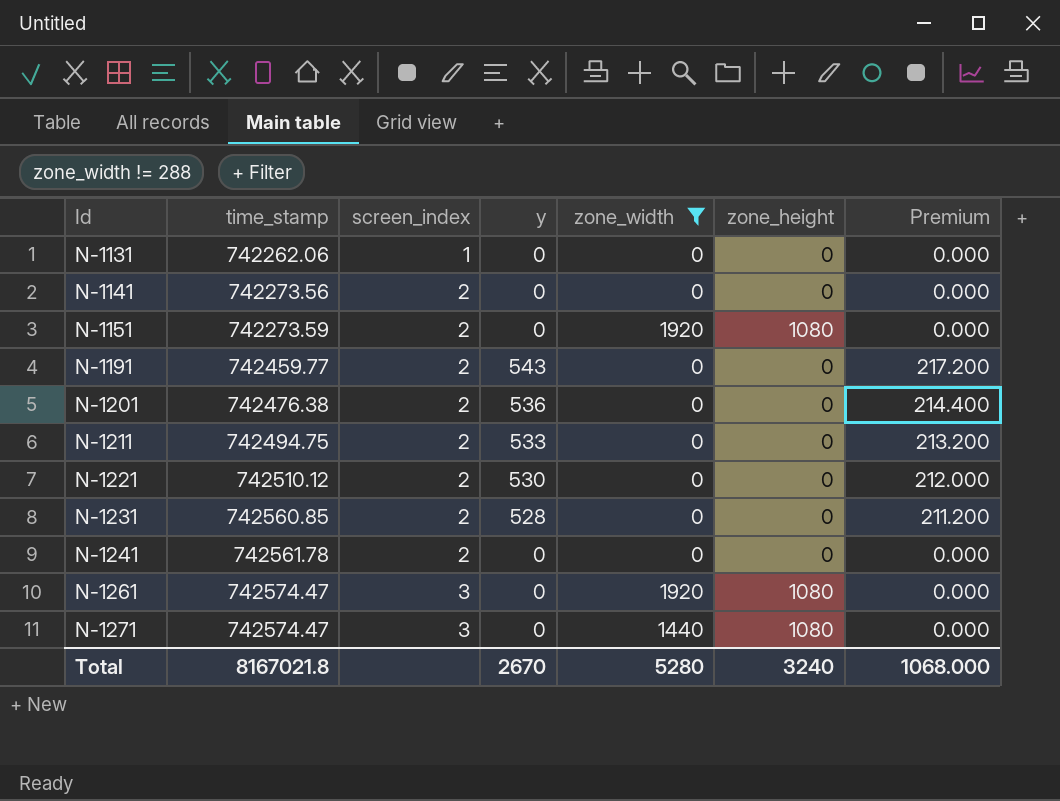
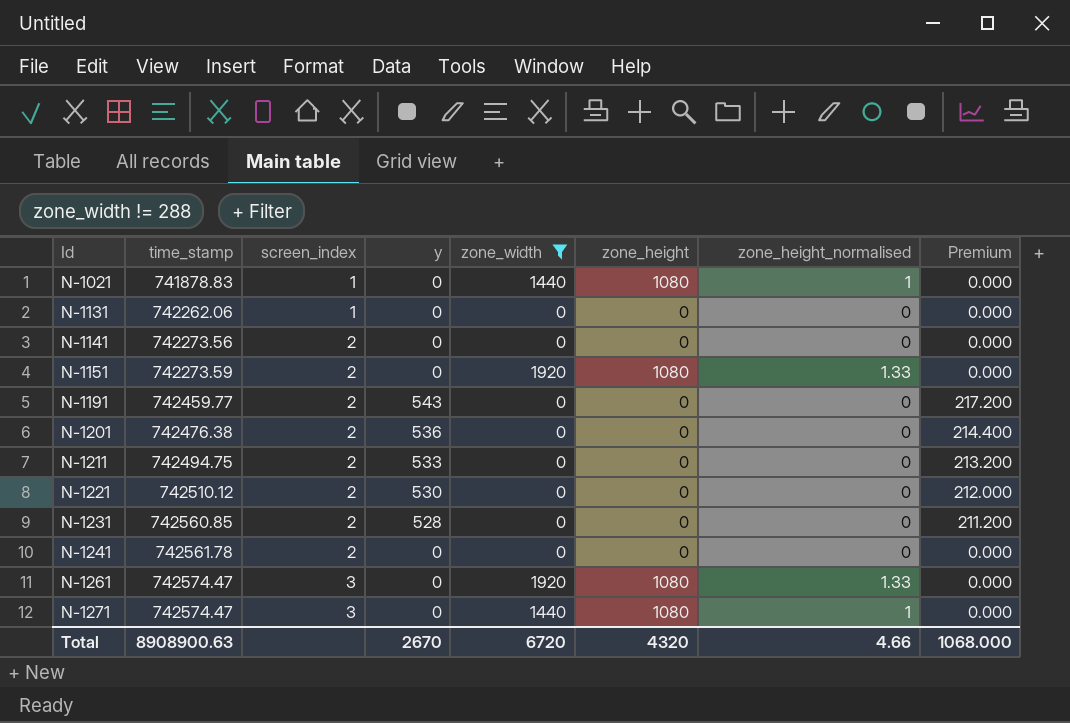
column zone_height_normalised | position: none -> 7
row N-1021: none -> 741878.83 | 1 | 0 | 1440 | 1080 | 1 | 0.000
Total | time_stamp: 8167021.8 -> 8908900.63
Total | zone_width: 5280 -> 6720
Total | zone_height: 3240 -> 4320

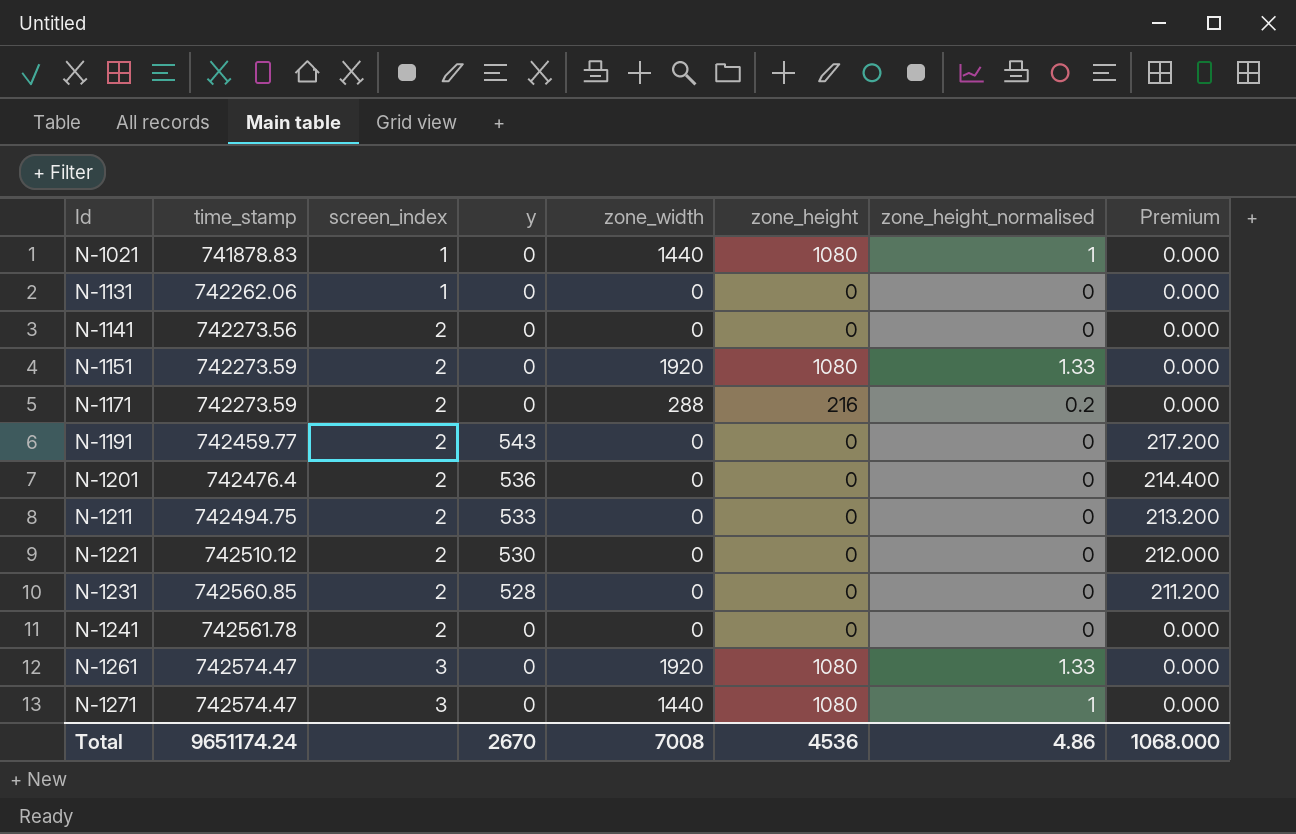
filter: zone_width != 288 -> none
N-1201 | time_stamp: 742476.38 -> 742476.4
Total | time_stamp: 8908900.63 -> 9651174.24
Total | zone_width: 6720 -> 7008
Total | zone_height: 4320 -> 4536
Total | zone_height_normalised: 4.66 -> 4.86

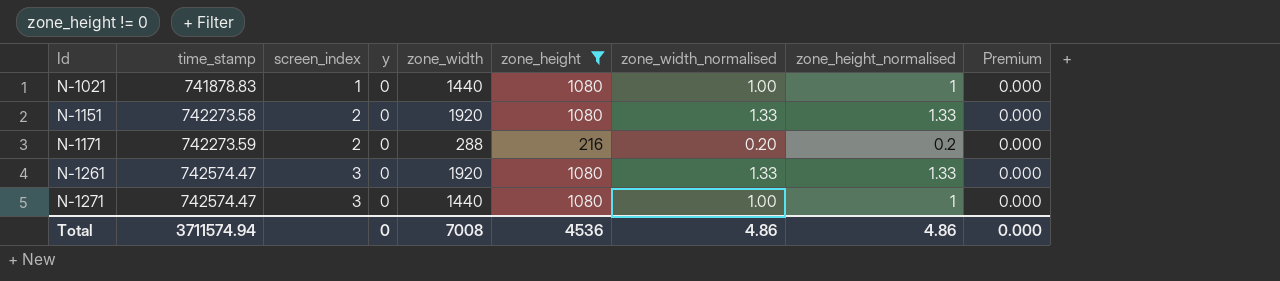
filter: none -> zone_height != 0
column zone_width_normalised | position: none -> 7
N-1151 | time_stamp: 742273.59 -> 742273.58
Total | time_stamp: 9651174.24 -> 3711574.94
Total | y: 2670 -> 0
Total | Premium: 1068.000 -> 0.000

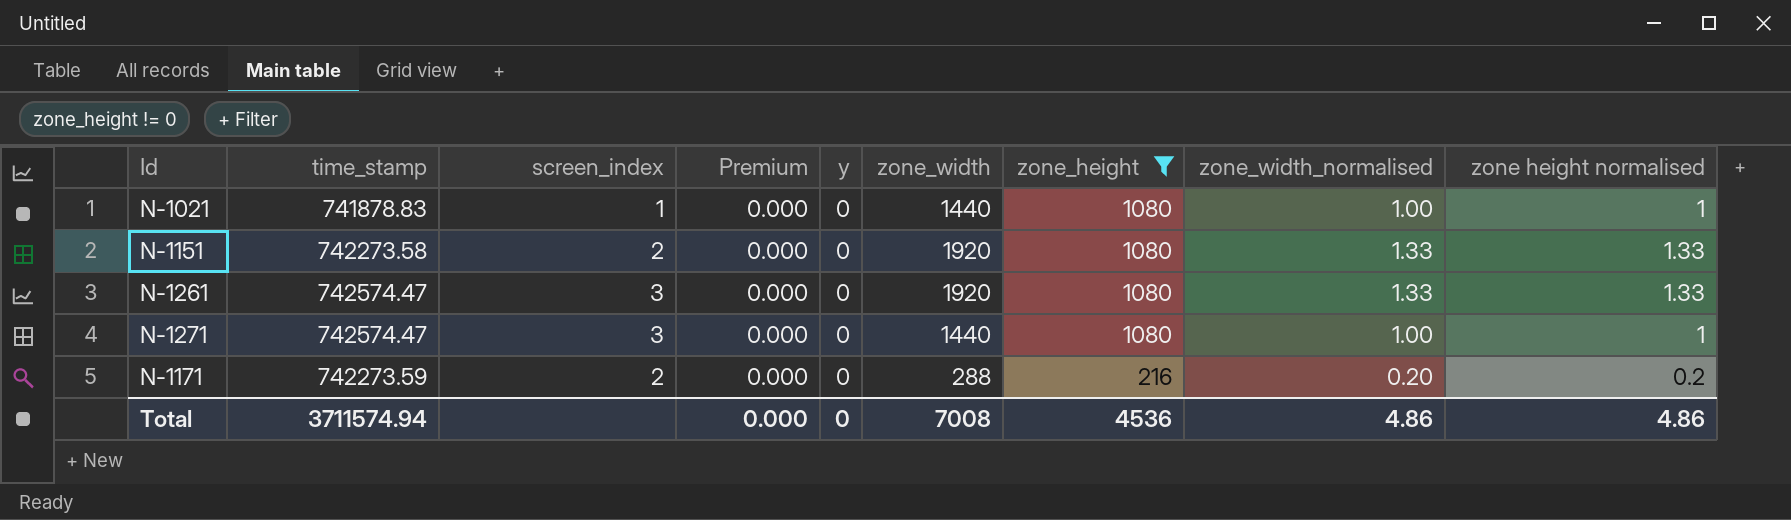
row order: Id ascending -> zone_height descending
column Premium | position: 9 -> 4
column name: zone_height_normalised -> zone height normalised

